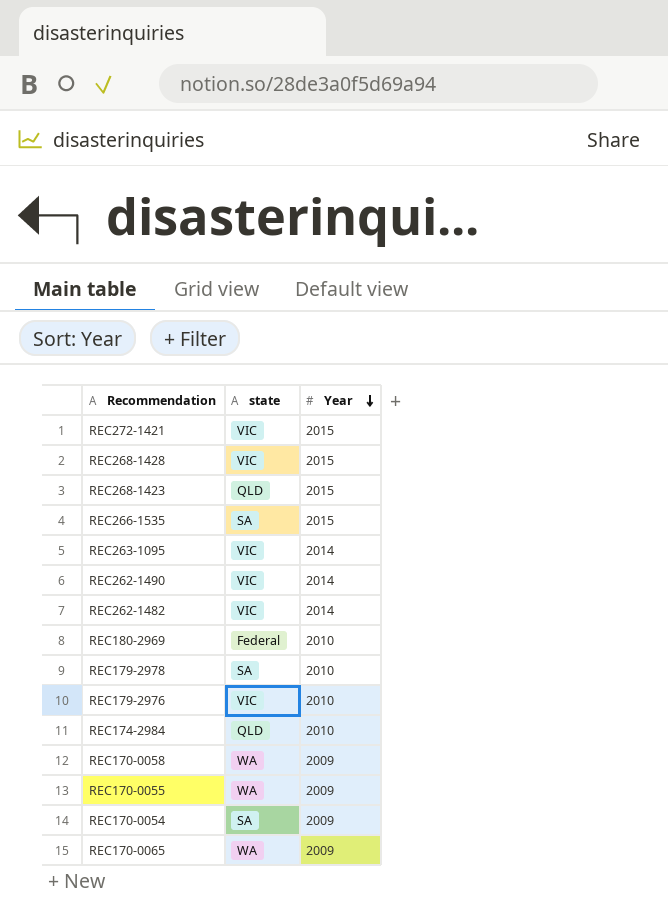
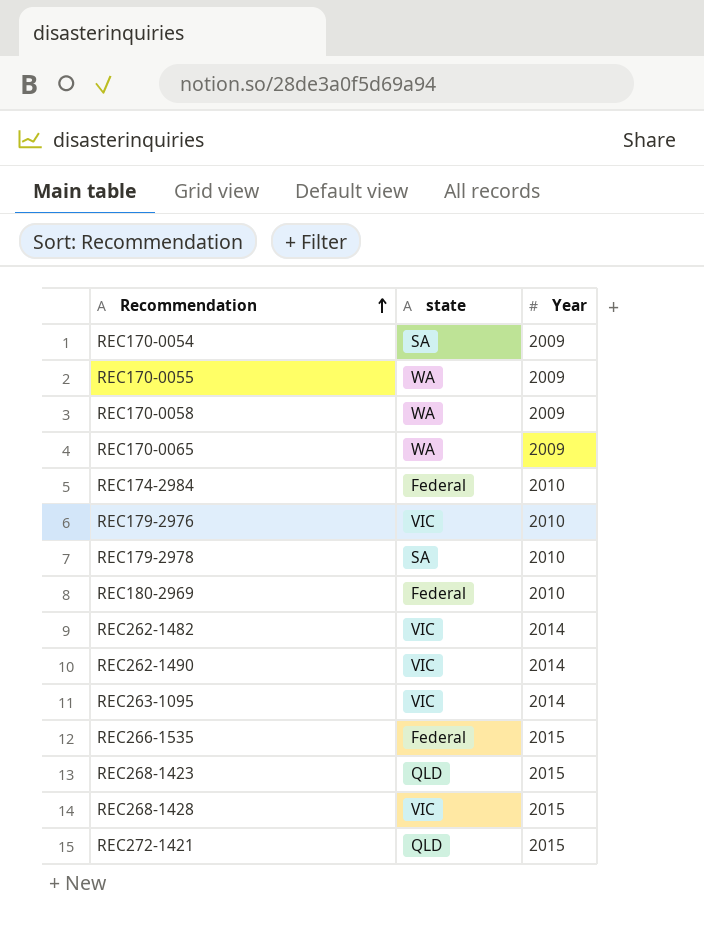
row order: Year descending -> Recommendation ascending
REC174-2984 | state: QLD -> Federal
REC266-1535 | state: SA -> Federal
REC272-1421 | state: VIC -> QLD

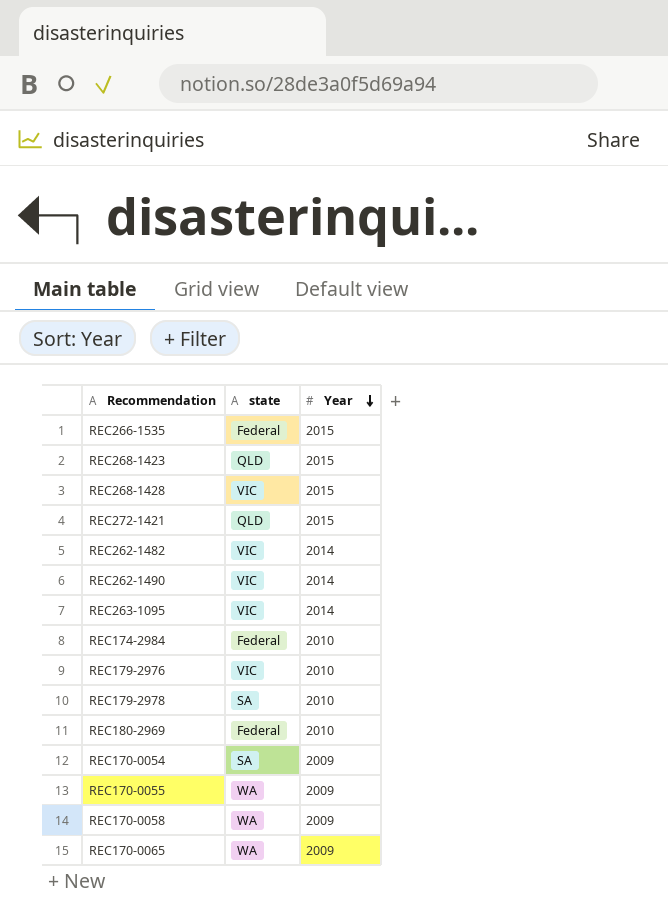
row order: Recommendation ascending -> Year descending

